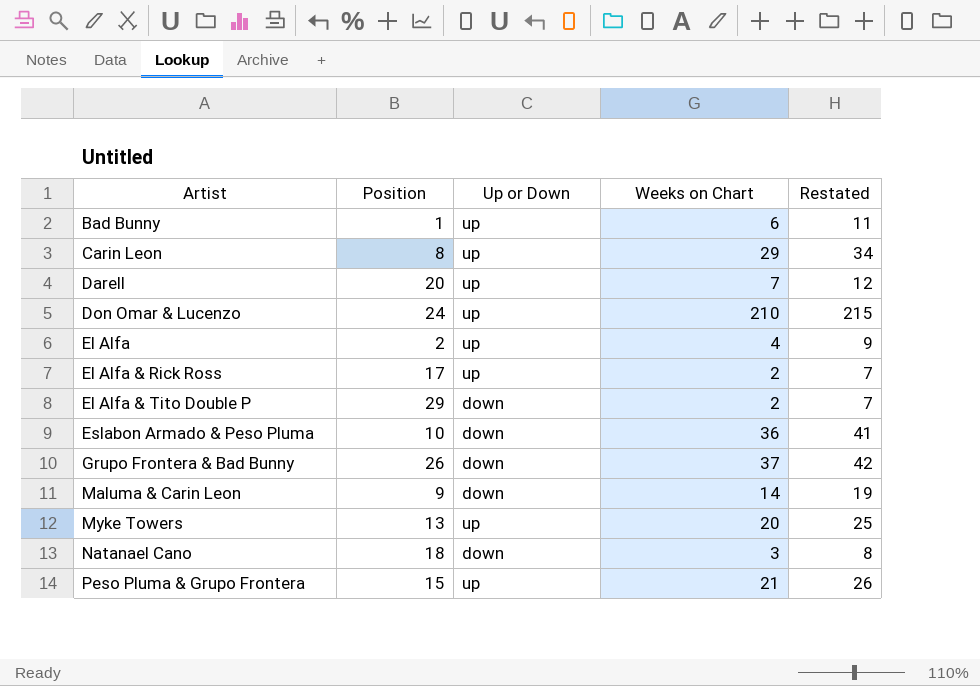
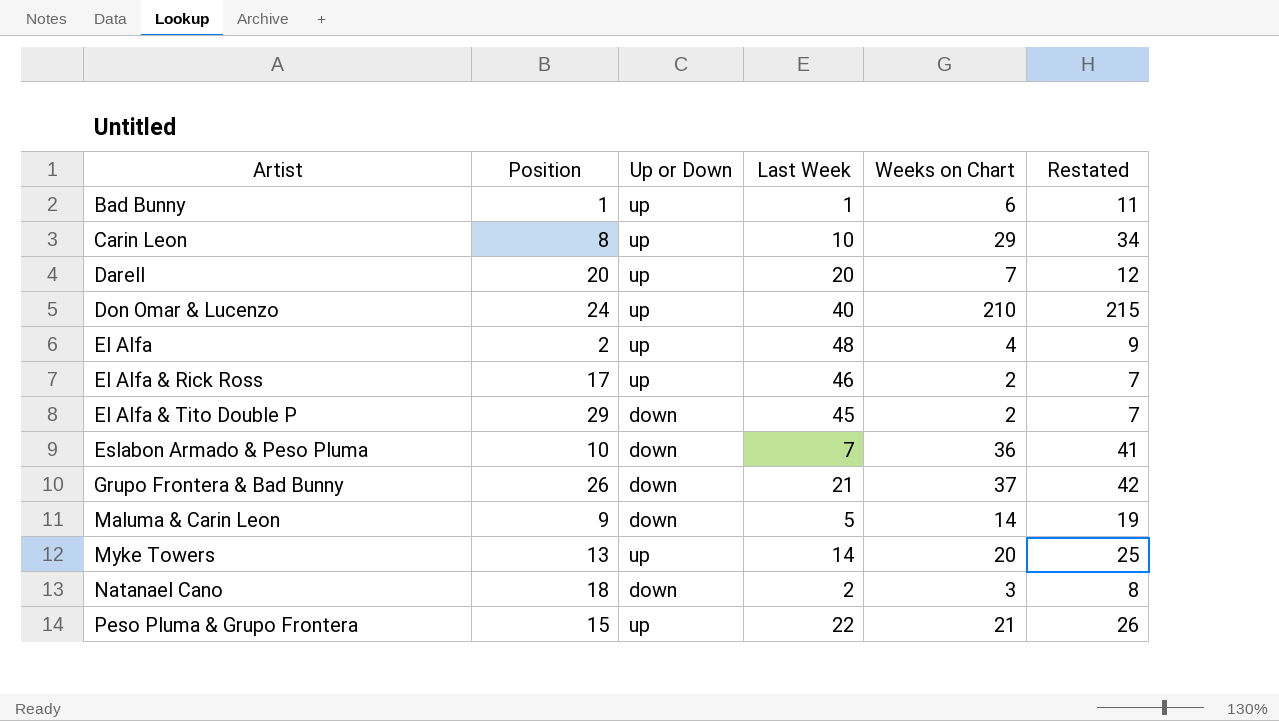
column Last Week | position: none -> 4

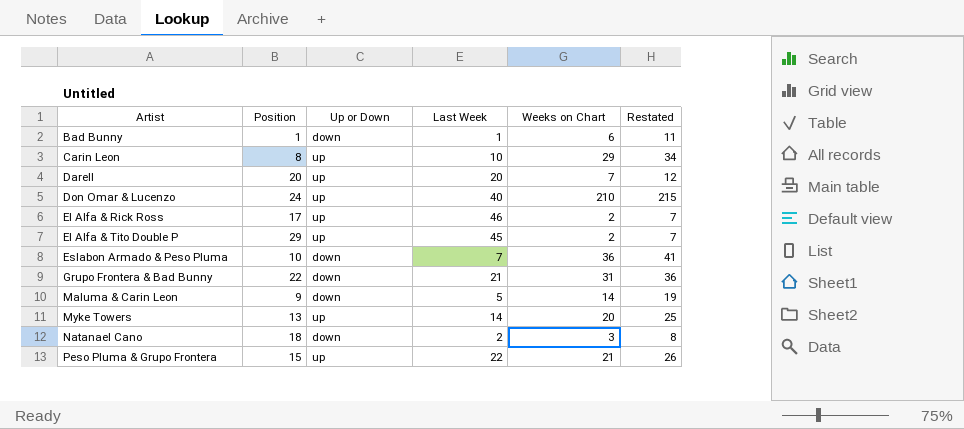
row El Alfa: 2 | up | 48 | 4 | 9 -> none
Bad Bunny | Up or Down: up -> down
El Alfa & Tito Double P | Up or Down: down -> up
Grupo Frontera & Bad Bunny | Position: 26 -> 22
Grupo Frontera & Bad Bunny | Weeks on Chart: 37 -> 31
Grupo Frontera & Bad Bunny | Restated: 42 -> 36

